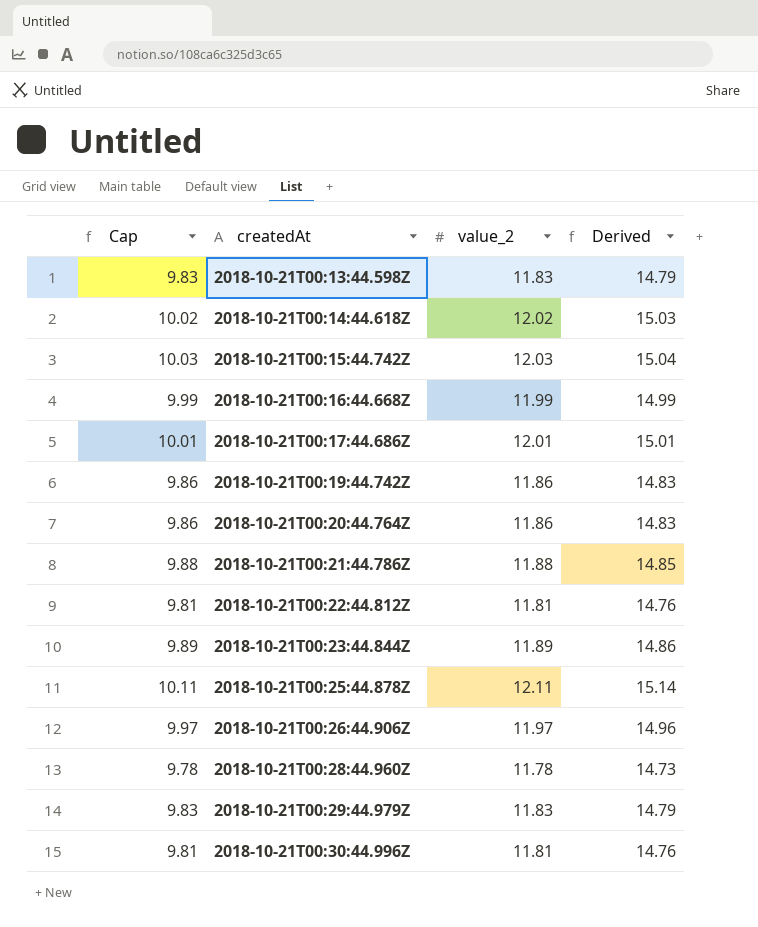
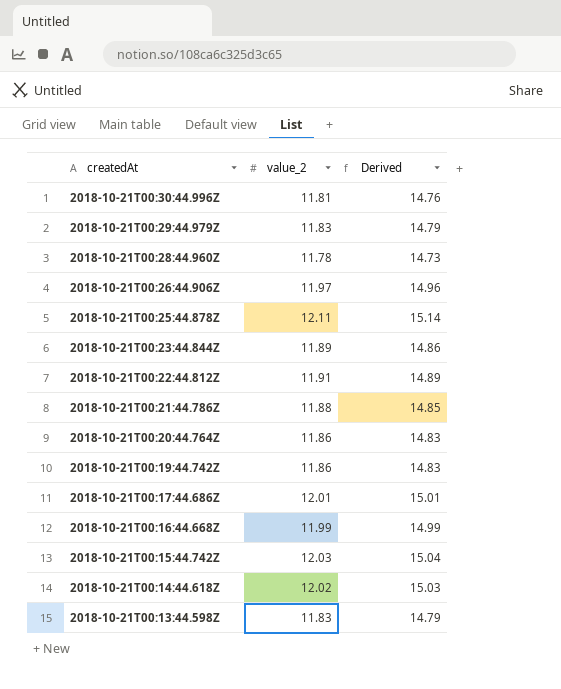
row order: createdAt ascending -> createdAt descending
column Cap | formula: [value_2] - 2 -> none
2018-10-21T00:22:44.812Z | value_2: 11.81 -> 11.91
2018-10-21T00:22:44.812Z | Derived: 14.76 -> 14.89

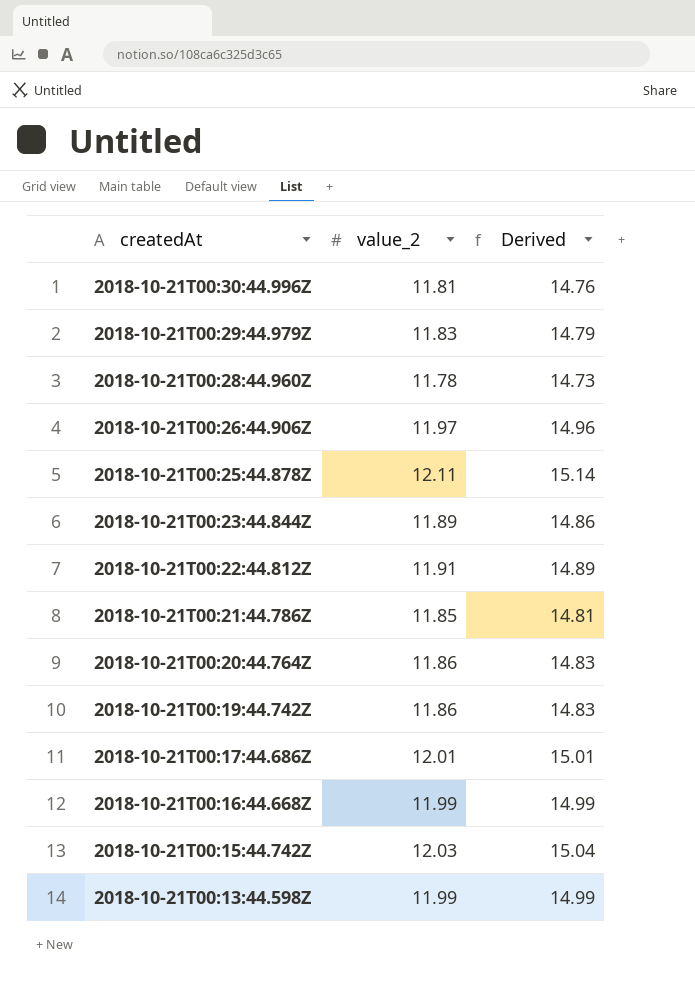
row 2018-10-21T00:14:44.618Z: 12.02 | 15.03 -> none
2018-10-21T00:21:44.786Z | value_2: 11.88 -> 11.85
2018-10-21T00:21:44.786Z | Derived: 14.85 -> 14.81
2018-10-21T00:13:44.598Z | value_2: 11.83 -> 11.99
2018-10-21T00:13:44.598Z | Derived: 14.79 -> 14.99

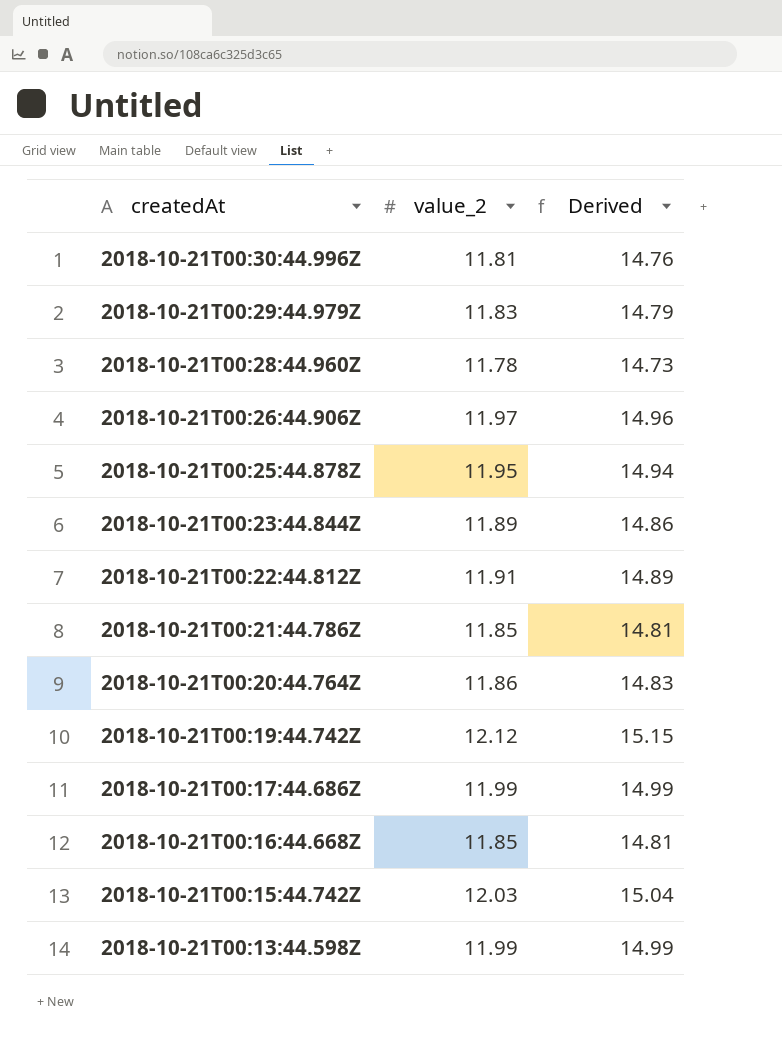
2018-10-21T00:25:44.878Z | value_2: 12.11 -> 11.95
2018-10-21T00:25:44.878Z | Derived: 15.14 -> 14.94
2018-10-21T00:19:44.742Z | value_2: 11.86 -> 12.12
2018-10-21T00:19:44.742Z | Derived: 14.83 -> 15.15
2018-10-21T00:17:44.686Z | value_2: 12.01 -> 11.99
2018-10-21T00:17:44.686Z | Derived: 15.01 -> 14.99
2018-10-21T00:16:44.668Z | value_2: 11.99 -> 11.85
2018-10-21T00:16:44.668Z | Derived: 14.99 -> 14.81

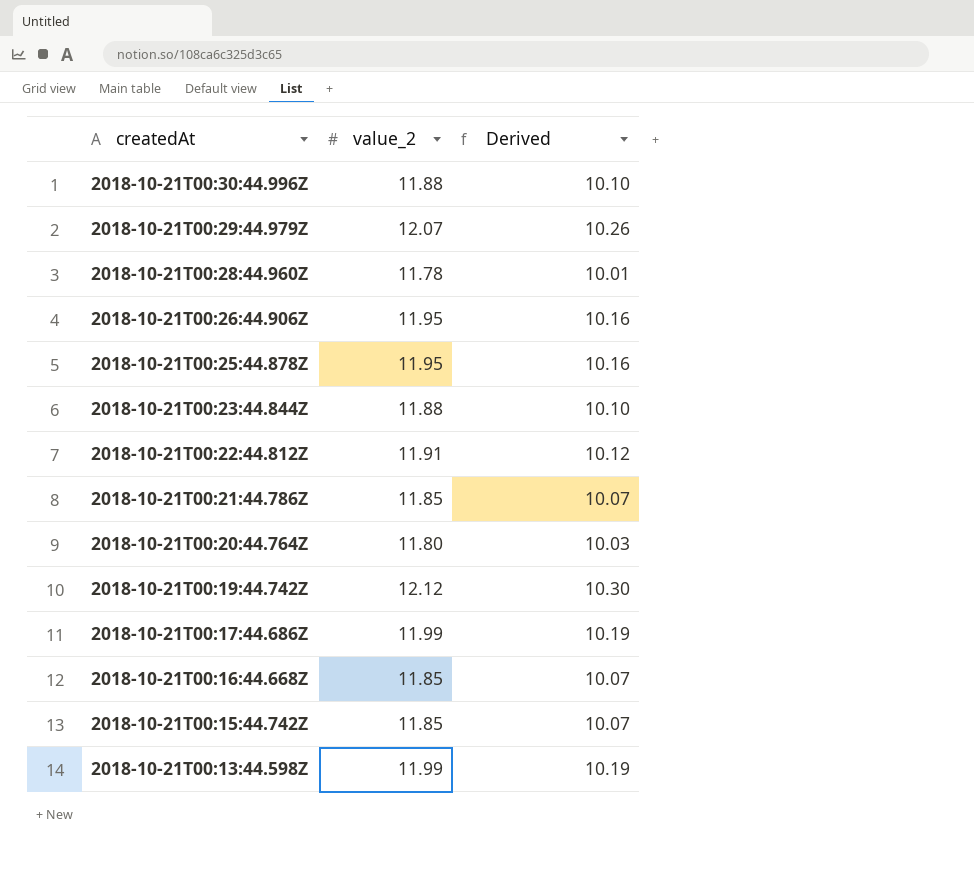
column Derived | formula: [value_2] * 1.25 -> [value_2] * 0.85
2018-10-21T00:30:44.996Z | value_2: 11.81 -> 11.88
2018-10-21T00:29:44.979Z | value_2: 11.83 -> 12.07
2018-10-21T00:26:44.906Z | value_2: 11.97 -> 11.95
2018-10-21T00:23:44.844Z | value_2: 11.89 -> 11.88
2018-10-21T00:20:44.764Z | value_2: 11.86 -> 11.80
2018-10-21T00:15:44.742Z | value_2: 12.03 -> 11.85

